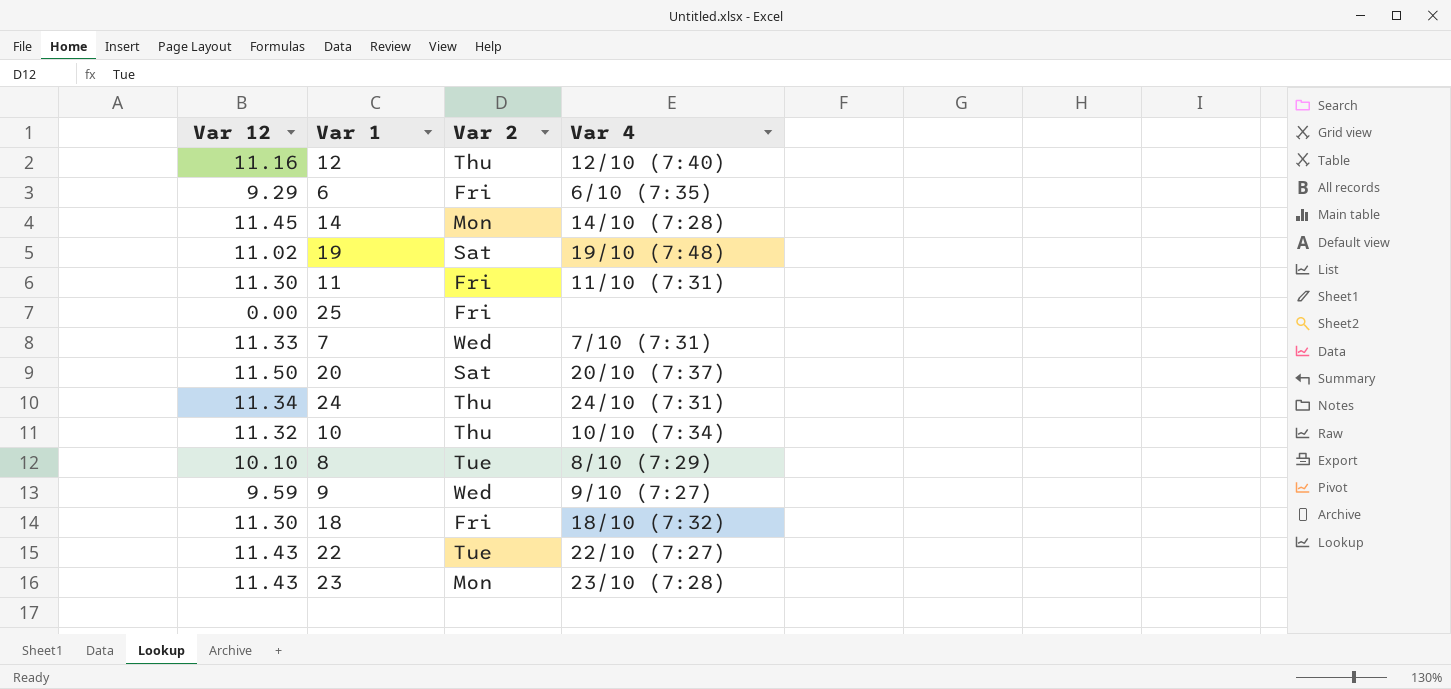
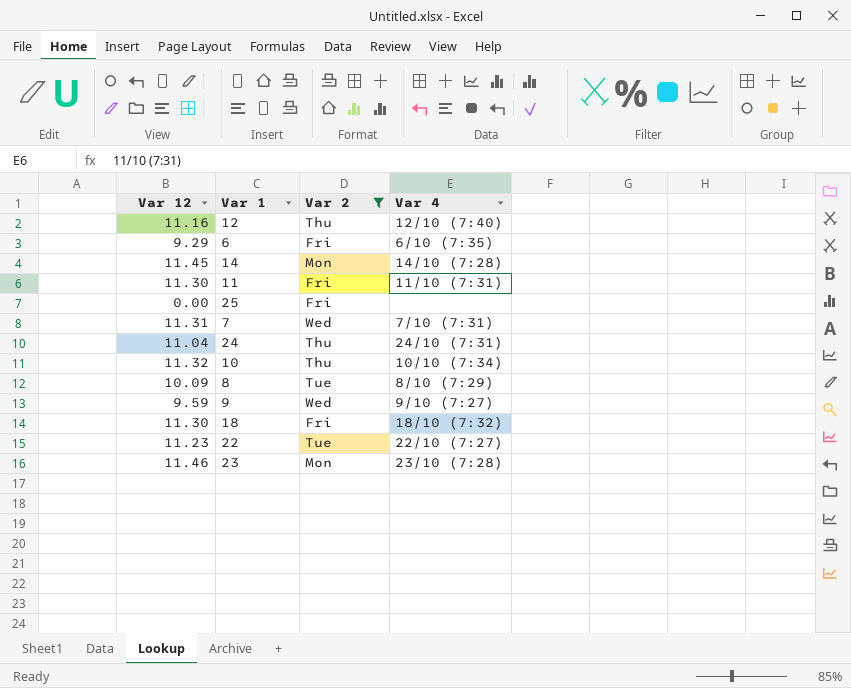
filter: none -> Var 2 != Sat
7 | Var 12: 11.33 -> 11.31
24 | Var 12: 11.34 -> 11.04
8 | Var 12: 10.10 -> 10.09
22 | Var 12: 11.43 -> 11.23
23 | Var 12: 11.43 -> 11.46

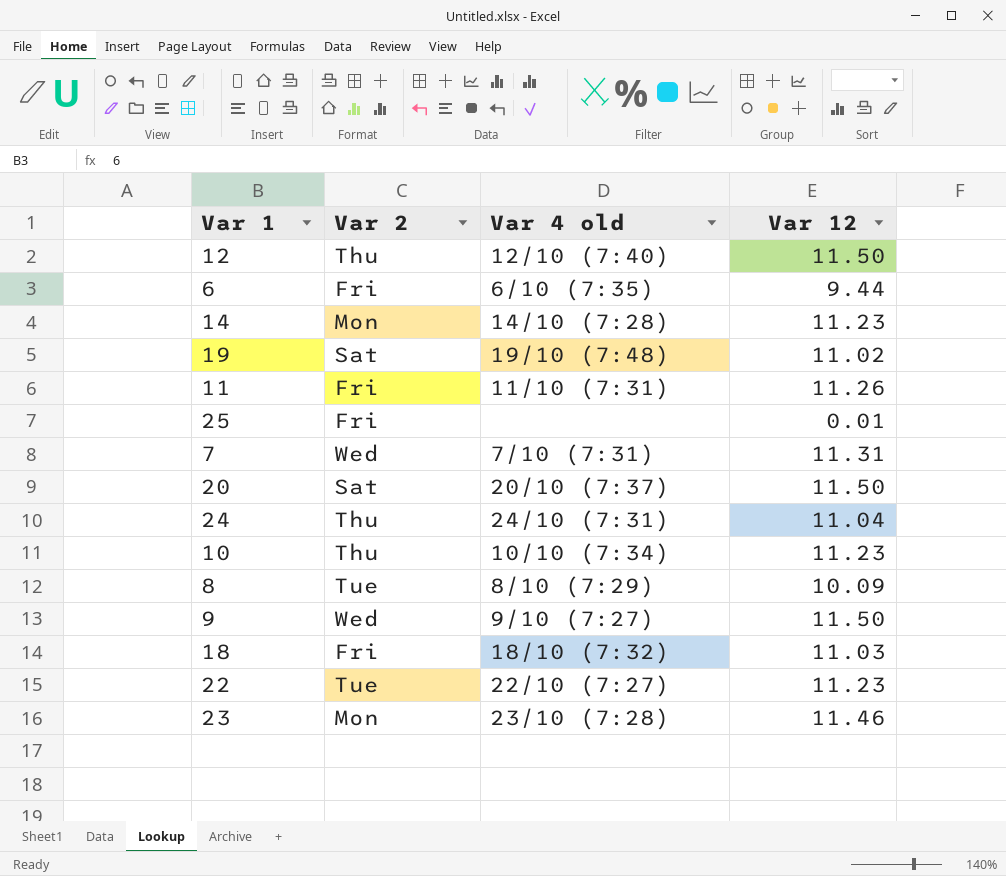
filter: Var 2 != Sat -> none
column name: Var 4 -> Var 4 old
column Var 12 | position: 1 -> 4
12 | Var 12: 11.16 -> 11.50
6 | Var 12: 9.29 -> 9.44
14 | Var 12: 11.45 -> 11.23
11 | Var 12: 11.30 -> 11.26
25 | Var 12: 0.00 -> 0.01
10 | Var 12: 11.32 -> 11.23
9 | Var 12: 9.59 -> 11.50
18 | Var 12: 11.30 -> 11.03

